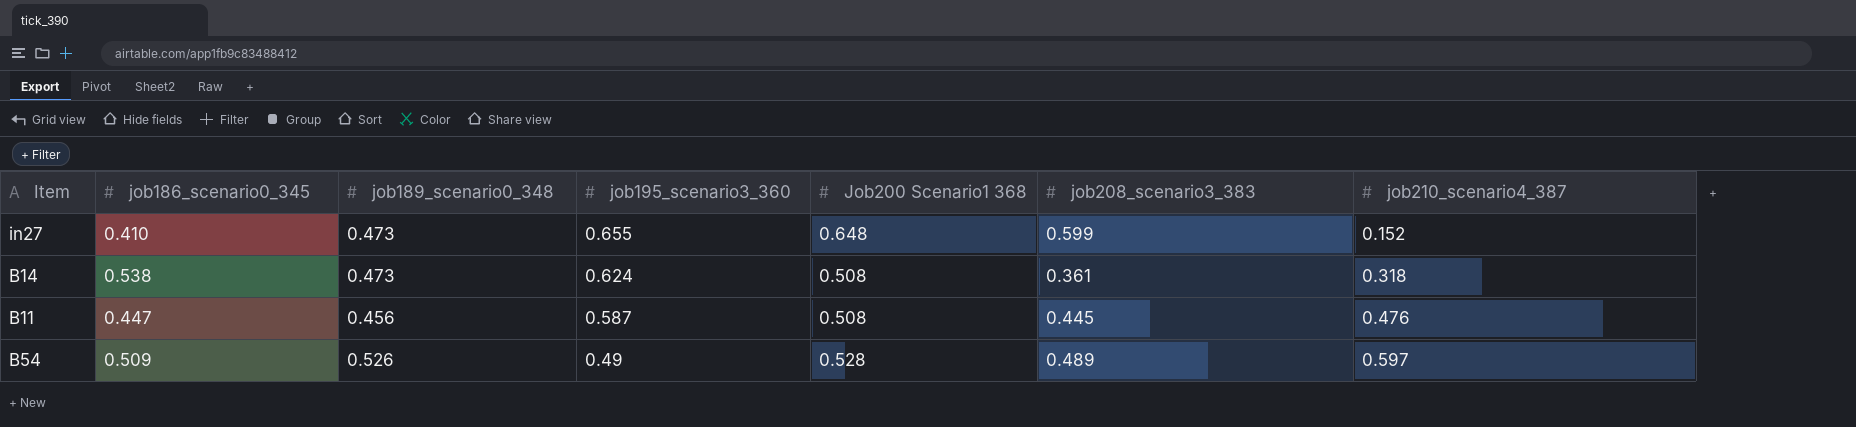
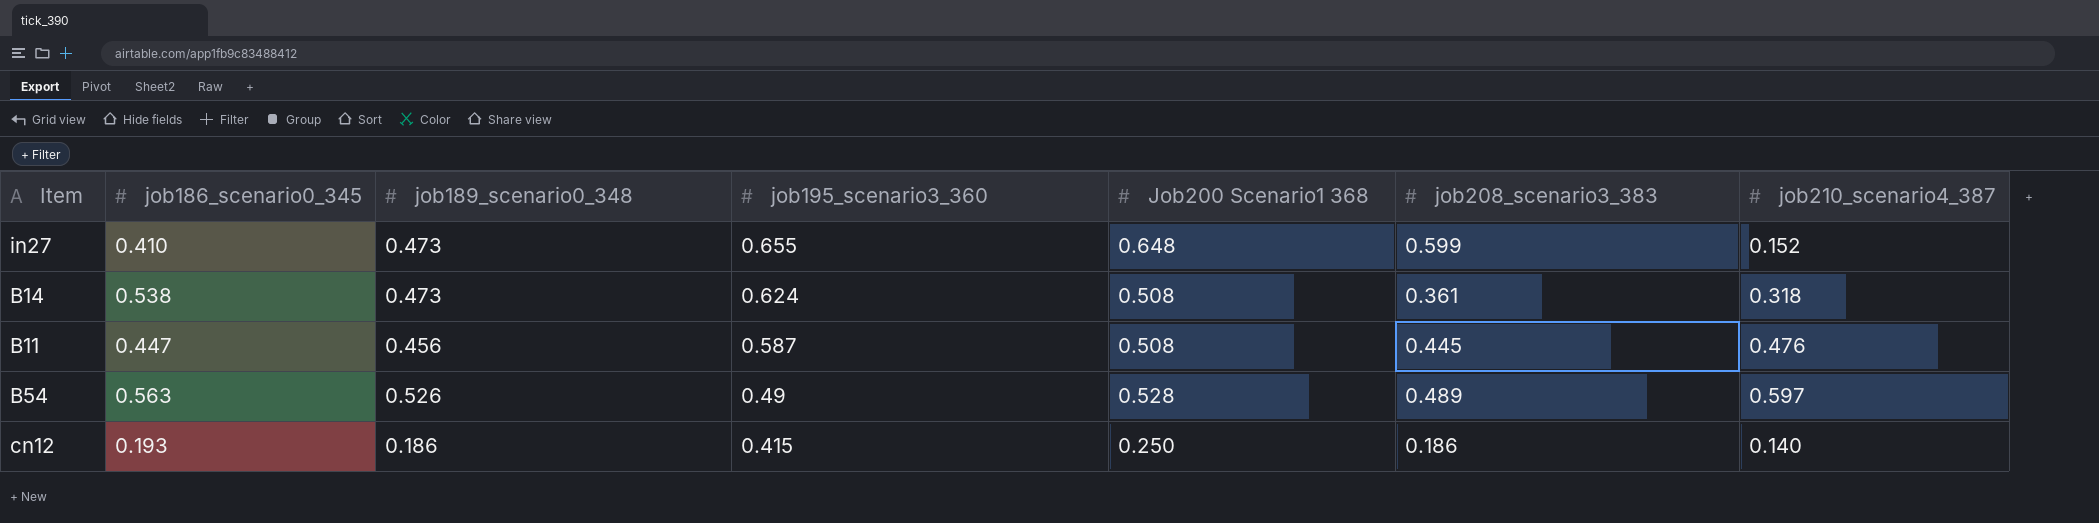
B54 | job186_scenario0_345: 0.509 -> 0.563
row cn12: none -> 0.193 | 0.186 | 0.415 | 0.250 | 0.186 | 0.140

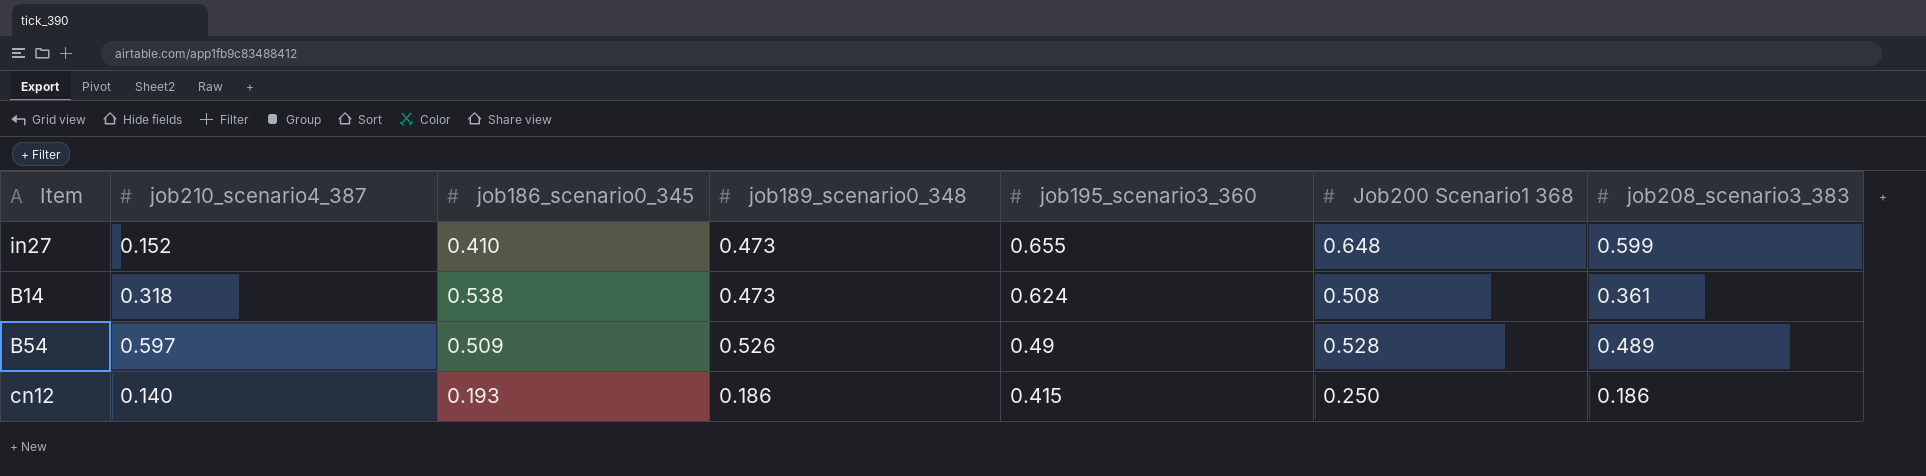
column job210_scenario4_387 | position: 7 -> 2
row B11: 0.447 | 0.456 | 0.587 | 0.508 | 0.445 | 0.476 -> none
B54 | job186_scenario0_345: 0.563 -> 0.509

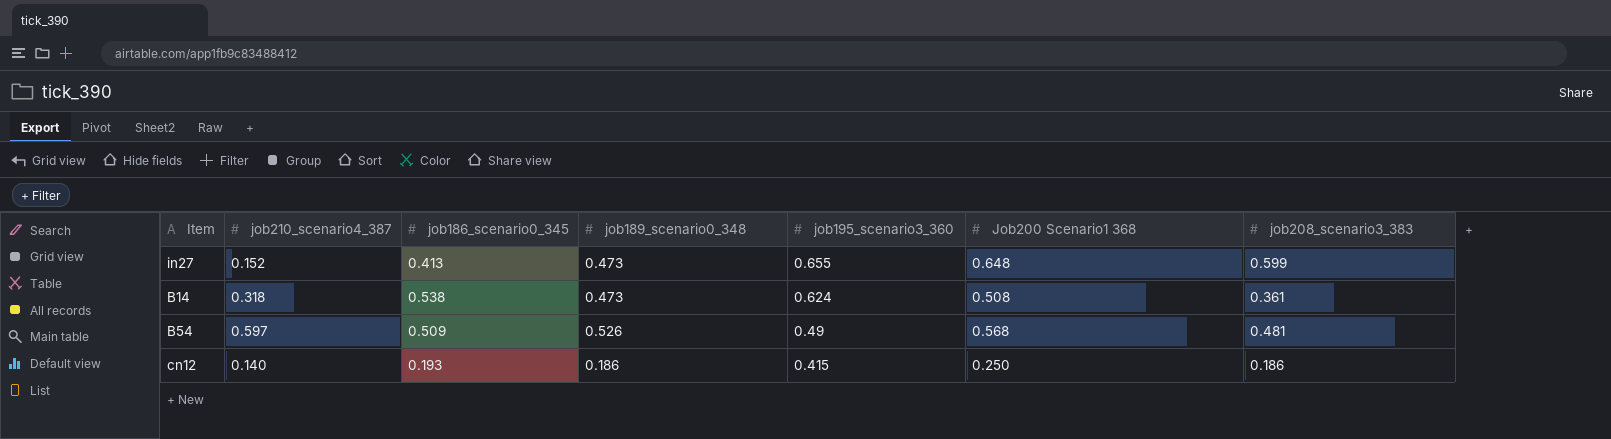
in27 | job186_scenario0_345: 0.410 -> 0.413
B54 | Job200 Scenario1 368: 0.528 -> 0.568
B54 | job208_scenario3_383: 0.489 -> 0.481

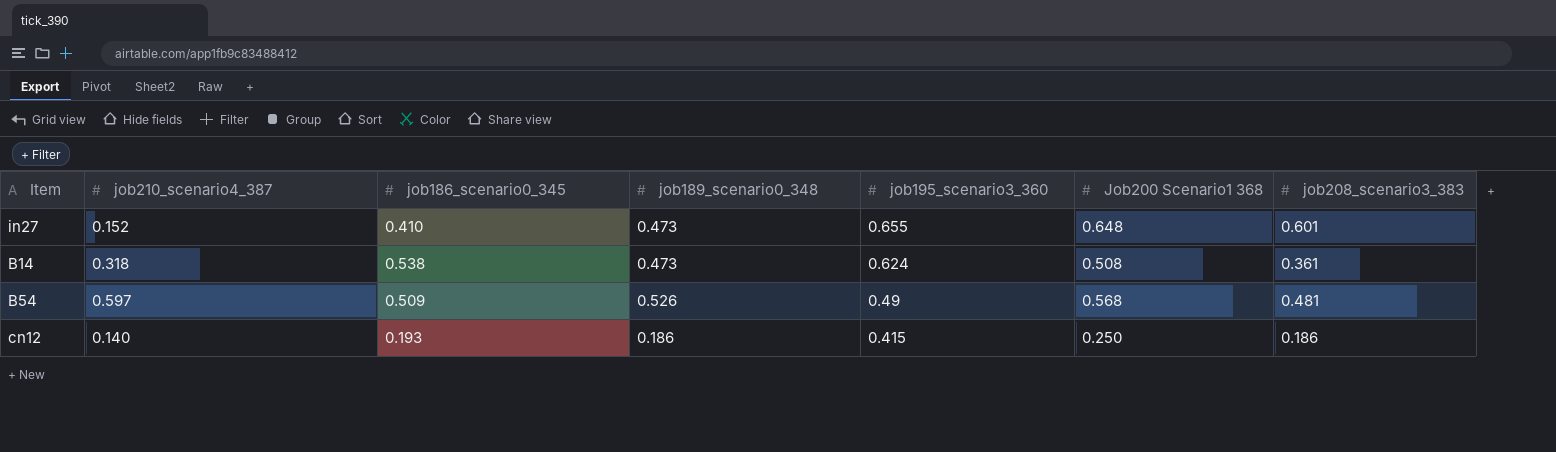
in27 | job186_scenario0_345: 0.413 -> 0.410
in27 | job208_scenario3_383: 0.599 -> 0.601

